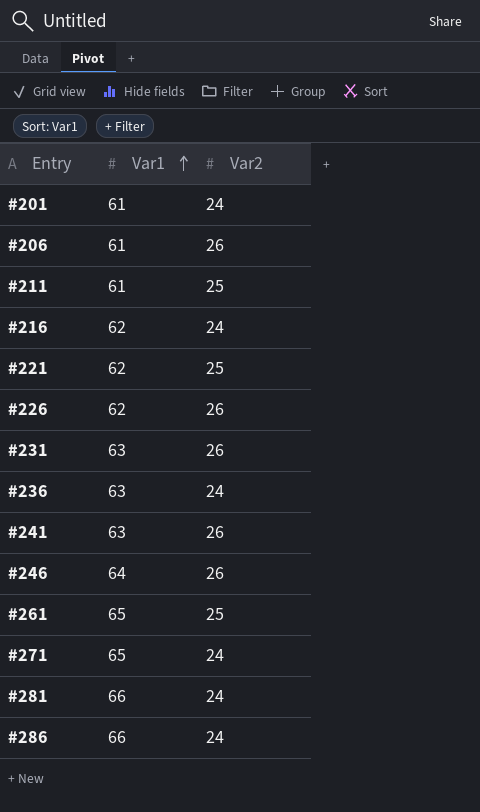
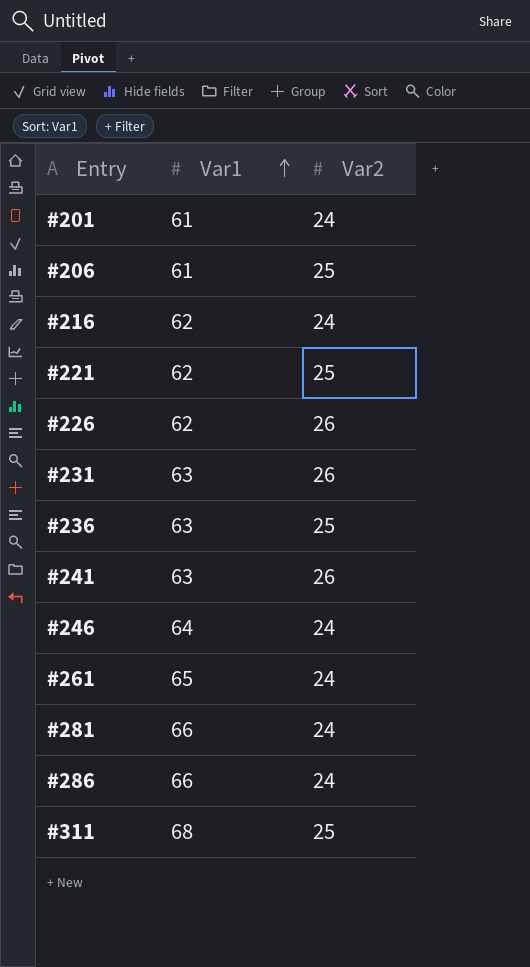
row #211: 61 | 25 -> none
row #271: 65 | 24 -> none
#206 | Var2: 26 -> 25
#236 | Var2: 24 -> 25
#246 | Var2: 26 -> 24
#261 | Var2: 25 -> 24
row #311: none -> 68 | 25

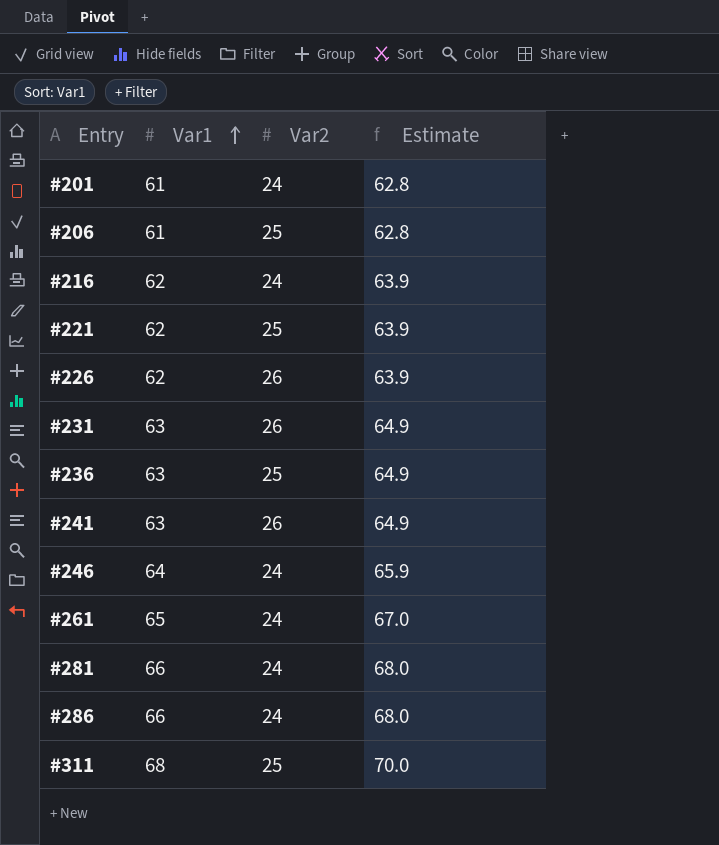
column Estimate | formula: none -> [Var1] * 1.03

